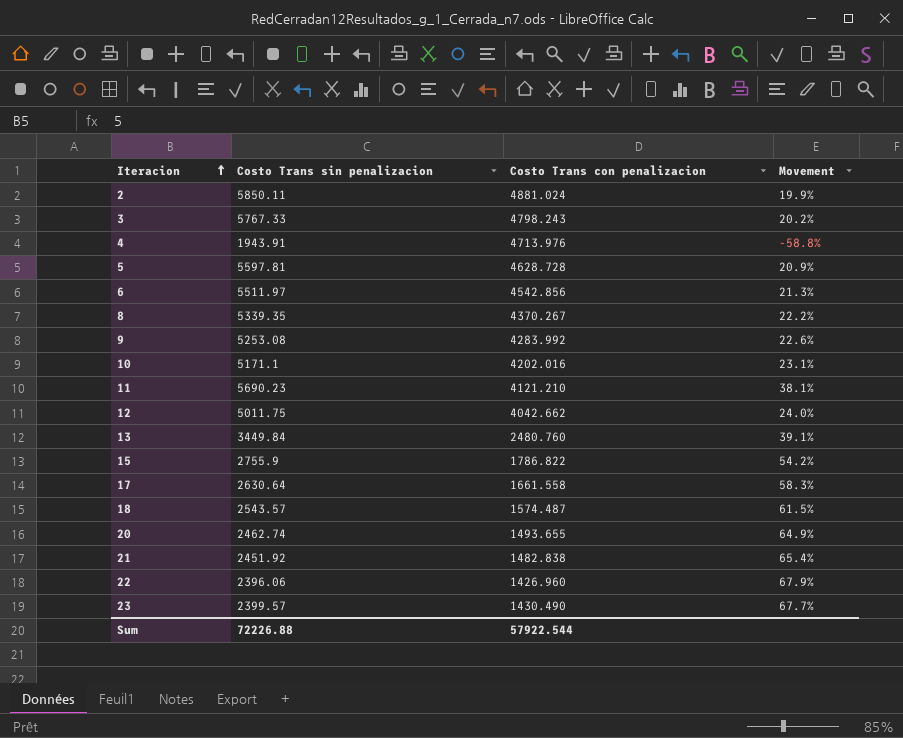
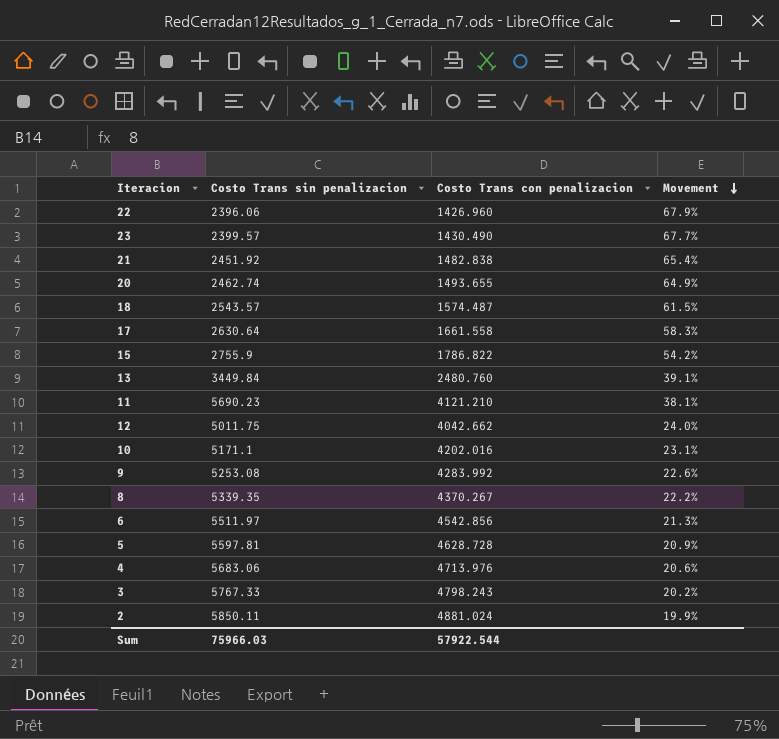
row order: Iteracion ascending -> Movement descending
4 | Costo Trans sin penalizacion: 1943.91 -> 5683.06
4 | Movement: -58.8% -> 20.6%
Sum | Costo Trans sin penalizacion: 72226.88 -> 75966.03

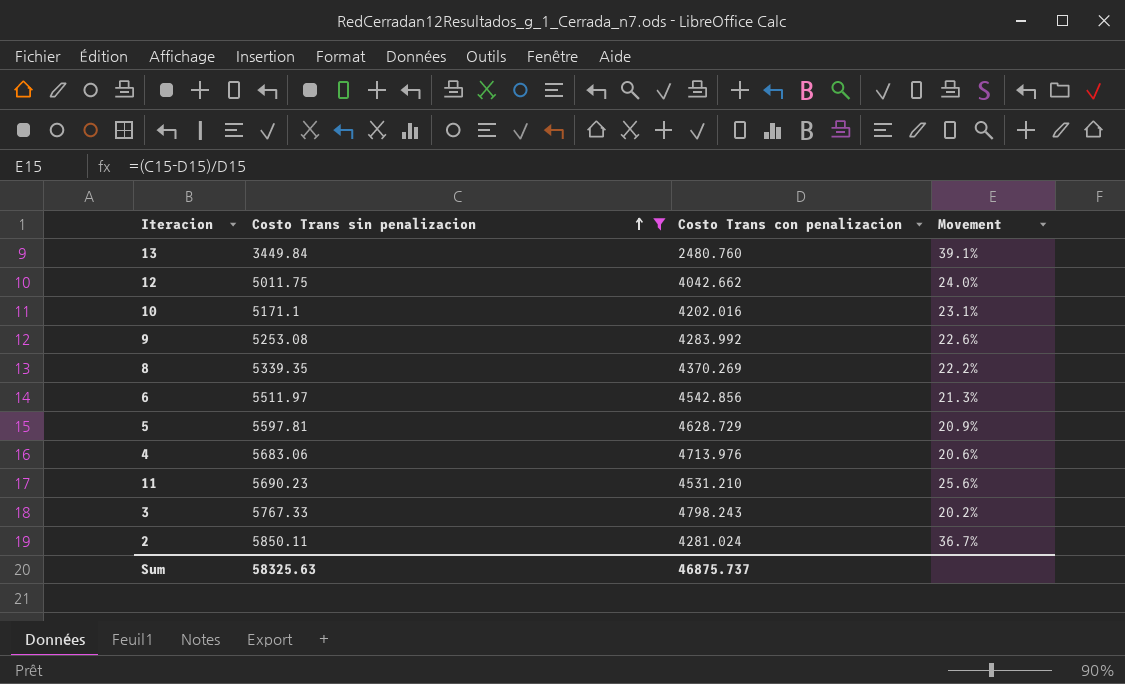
filter: none -> Costo Trans sin penalizacion >= 3449.84
row order: Movement descending -> Costo Trans sin penalizacion ascending
8 | Costo Trans con penalizacion: 4370.267 -> 4370.269
5 | Costo Trans con penalizacion: 4628.728 -> 4628.729
11 | Costo Trans con penalizacion: 4121.210 -> 4531.210
11 | Movement: 38.1% -> 25.6%
2 | Costo Trans con penalizacion: 4881.024 -> 4281.024
2 | Movement: 19.9% -> 36.7%
Sum | Costo Trans sin penalizacion: 75966.03 -> 58325.63
Sum | Costo Trans con penalizacion: 57922.544 -> 46875.737

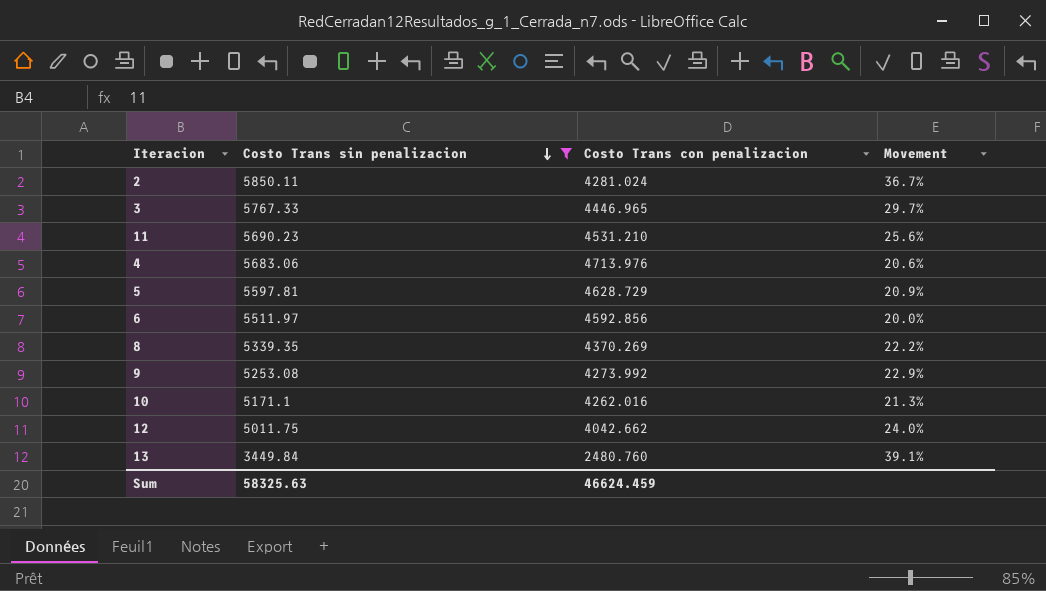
row order: Costo Trans sin penalizacion ascending -> Costo Trans sin penalizacion descending
3 | Costo Trans con penalizacion: 4798.243 -> 4446.965
3 | Movement: 20.2% -> 29.7%
6 | Costo Trans con penalizacion: 4542.856 -> 4592.856
6 | Movement: 21.3% -> 20.0%
9 | Costo Trans con penalizacion: 4283.992 -> 4273.992
9 | Movement: 22.6% -> 22.9%
10 | Costo Trans con penalizacion: 4202.016 -> 4262.016
10 | Movement: 23.1% -> 21.3%
Sum | Costo Trans con penalizacion: 46875.737 -> 46624.459

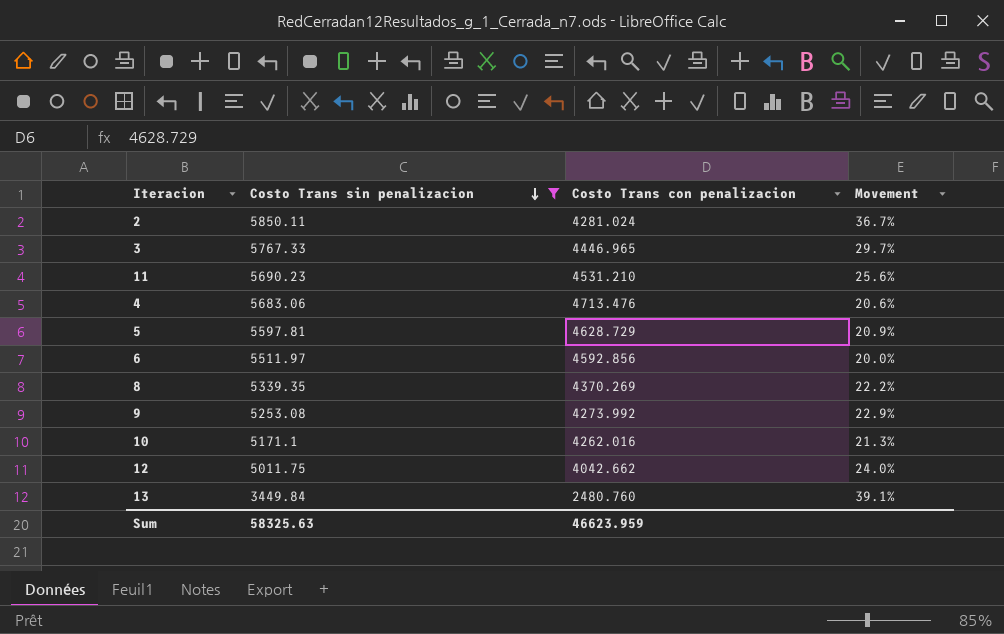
4 | Costo Trans con penalizacion: 4713.976 -> 4713.476
Sum | Costo Trans con penalizacion: 46624.459 -> 46623.959

